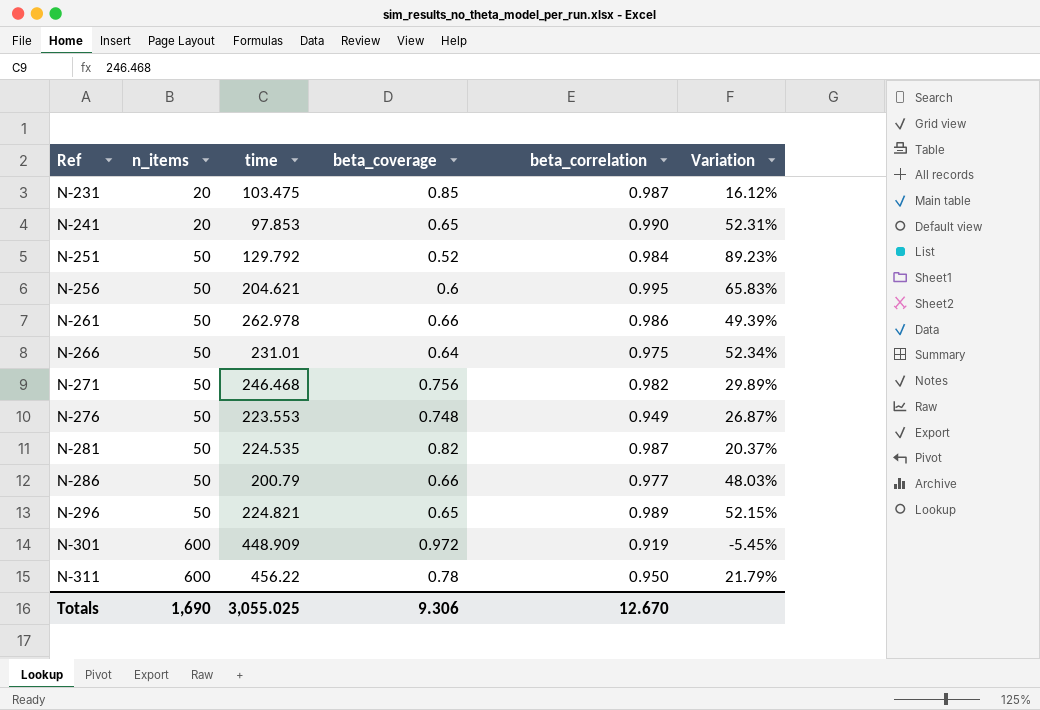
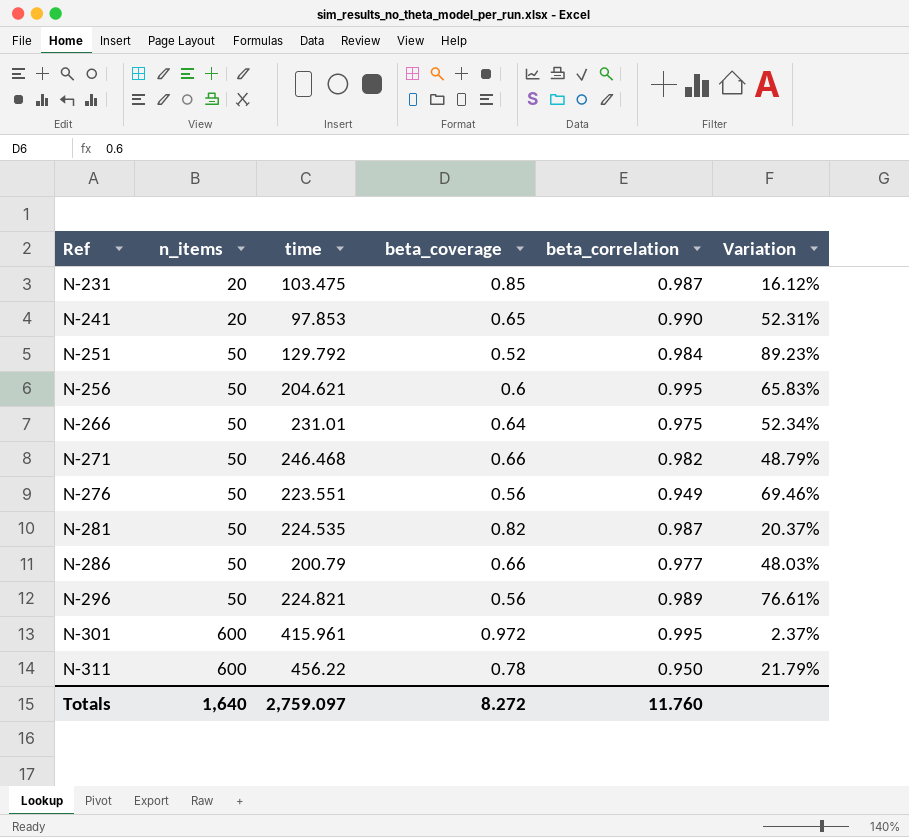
row N-261: 50 | 262.978 | 0.66 | 0.986 | 49.39% -> none
N-271 | beta_coverage: 0.756 -> 0.66
N-271 | Variation: 29.89% -> 48.79%
N-276 | time: 223.553 -> 223.551
N-276 | beta_coverage: 0.748 -> 0.56
N-276 | Variation: 26.87% -> 69.46%
N-296 | beta_coverage: 0.65 -> 0.56
N-296 | Variation: 52.15% -> 76.61%
N-301 | time: 448.909 -> 415.961
N-301 | beta_correlation: 0.919 -> 0.995
N-301 | Variation: -5.45% -> 2.37%
Totals | n_items: 1,690 -> 1,640
Totals | time: 3,055.025 -> 2,759.097
Totals | beta_coverage: 9.306 -> 8.272
Totals | beta_correlation: 12.670 -> 11.760

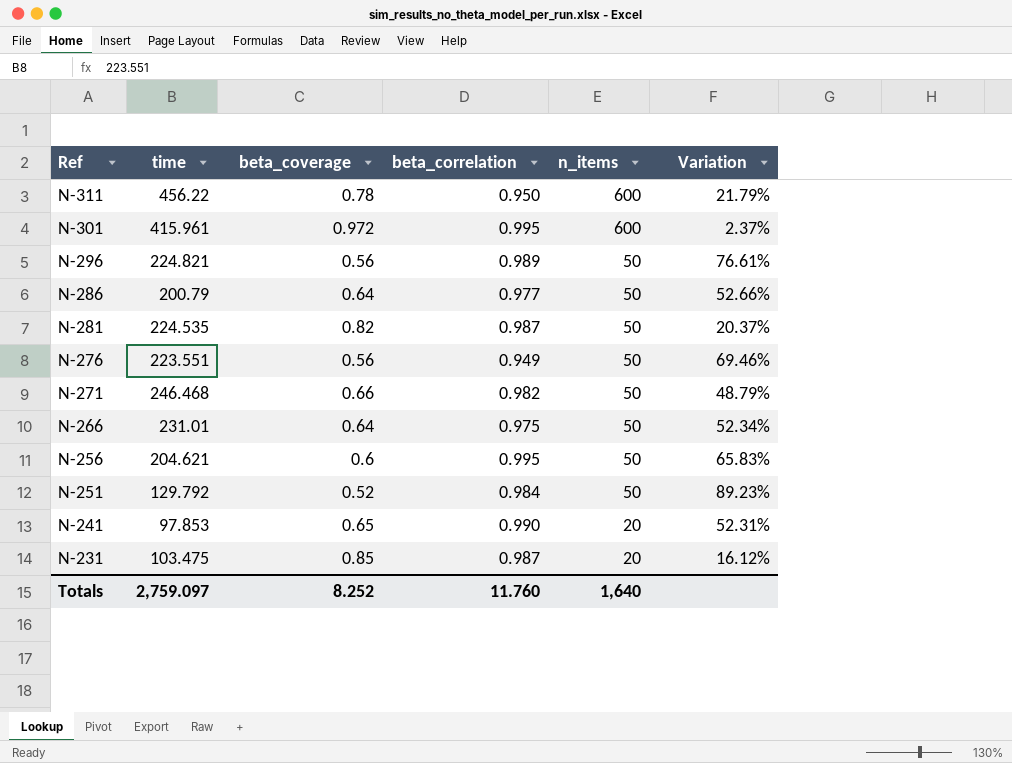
row order: Ref ascending -> Ref descending
column n_items | position: 2 -> 5
N-286 | beta_coverage: 0.66 -> 0.64
N-286 | Variation: 48.03% -> 52.66%
Totals | beta_coverage: 8.272 -> 8.252

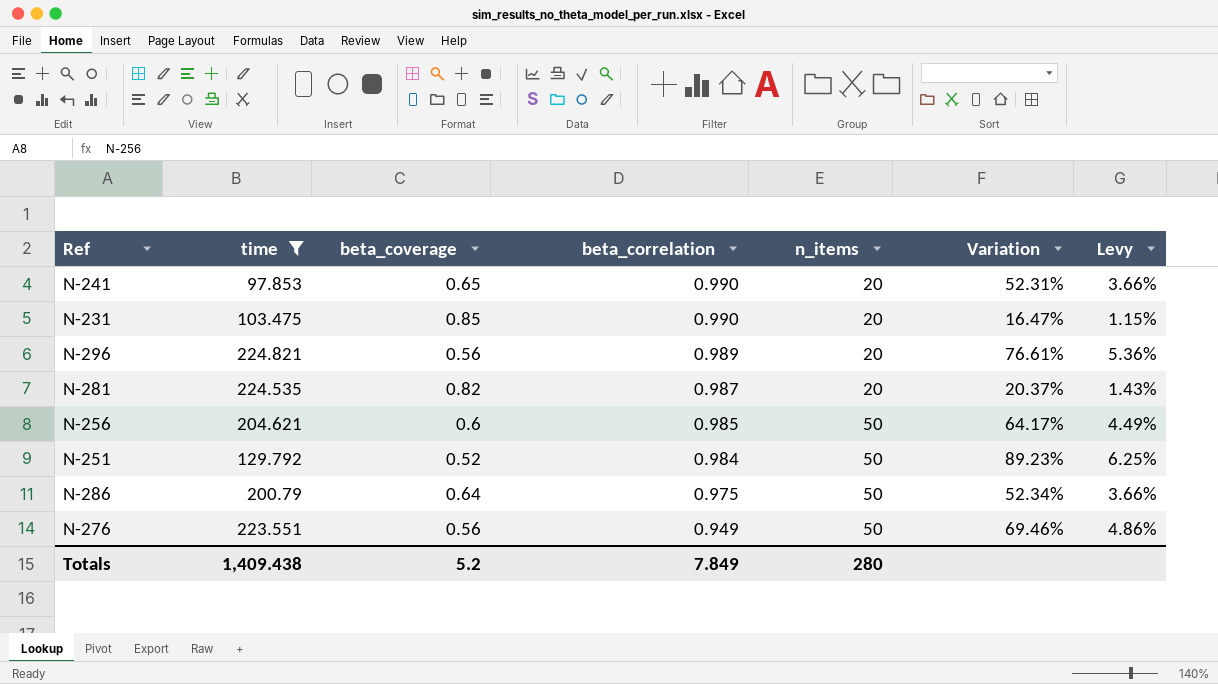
filter: none -> time <= 224.821
row order: Ref descending -> beta_correlation descending
column Levy | formula: none -> [Variation] * 0.07
N-231 | beta_correlation: 0.987 -> 0.990
N-231 | Variation: 16.12% -> 16.47%
N-296 | n_items: 50 -> 20
N-281 | n_items: 50 -> 20
N-256 | beta_correlation: 0.995 -> 0.985
N-256 | Variation: 65.83% -> 64.17%
N-286 | beta_correlation: 0.977 -> 0.975
N-286 | Variation: 52.66% -> 52.34%
Totals | time: 2,759.097 -> 1,409.438
Totals | beta_coverage: 8.252 -> 5.2
Totals | beta_correlation: 11.760 -> 7.849
Totals | n_items: 1,640 -> 280

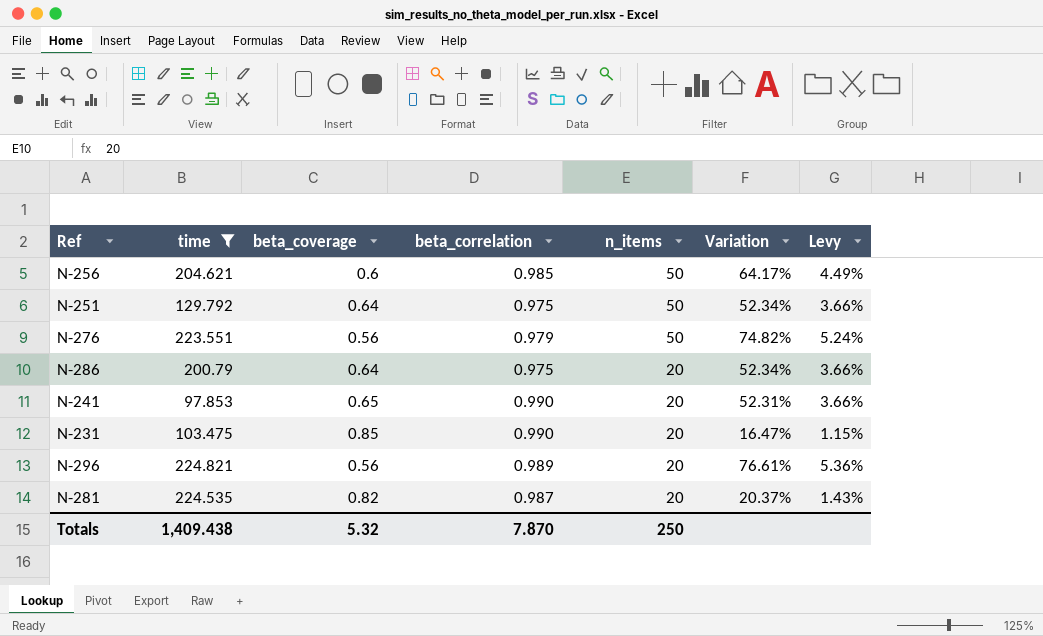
row order: beta_correlation descending -> n_items descending
N-251 | beta_coverage: 0.52 -> 0.64
N-251 | beta_correlation: 0.984 -> 0.975
N-251 | Variation: 89.23% -> 52.34%
N-251 | Levy: 6.25% -> 3.66%
N-276 | beta_correlation: 0.949 -> 0.979
N-276 | Variation: 69.46% -> 74.82%
N-276 | Levy: 4.86% -> 5.24%
N-286 | n_items: 50 -> 20
Totals | beta_coverage: 5.2 -> 5.32
Totals | beta_correlation: 7.849 -> 7.870
Totals | n_items: 280 -> 250

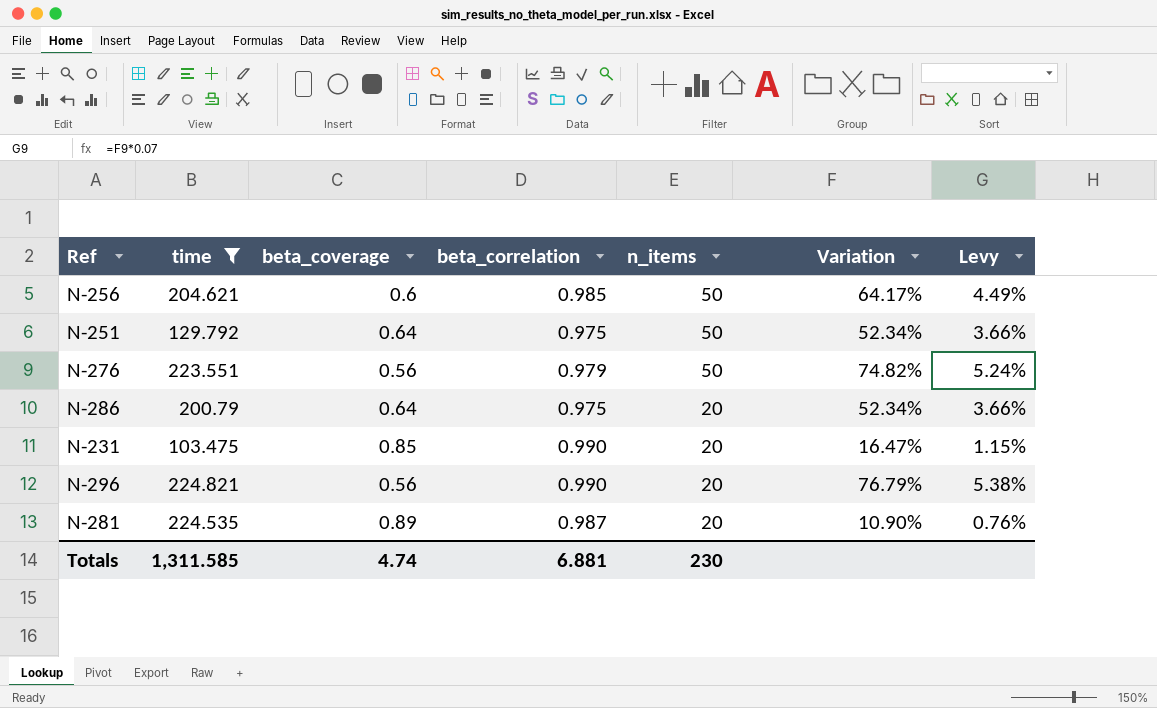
row N-241: 97.853 | 0.65 | 0.990 | 20 | 52.31% | 3.66% -> none
N-296 | beta_correlation: 0.989 -> 0.990
N-296 | Variation: 76.61% -> 76.79%
N-296 | Levy: 5.36% -> 5.38%
N-281 | beta_coverage: 0.82 -> 0.89
N-281 | Variation: 20.37% -> 10.90%
N-281 | Levy: 1.43% -> 0.76%
Totals | time: 1,409.438 -> 1,311.585
Totals | beta_coverage: 5.32 -> 4.74
Totals | beta_correlation: 7.870 -> 6.881
Totals | n_items: 250 -> 230

